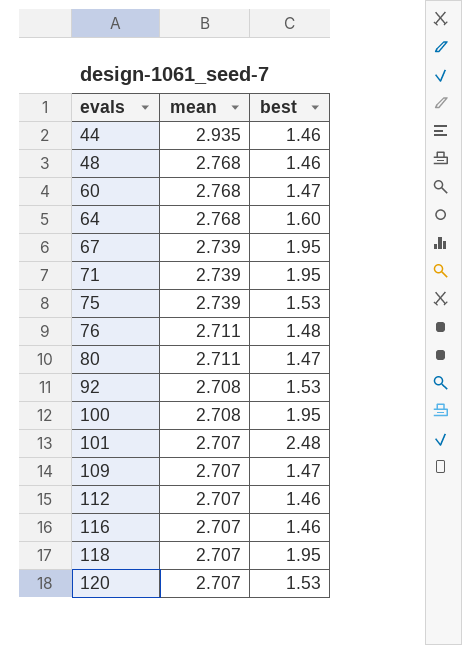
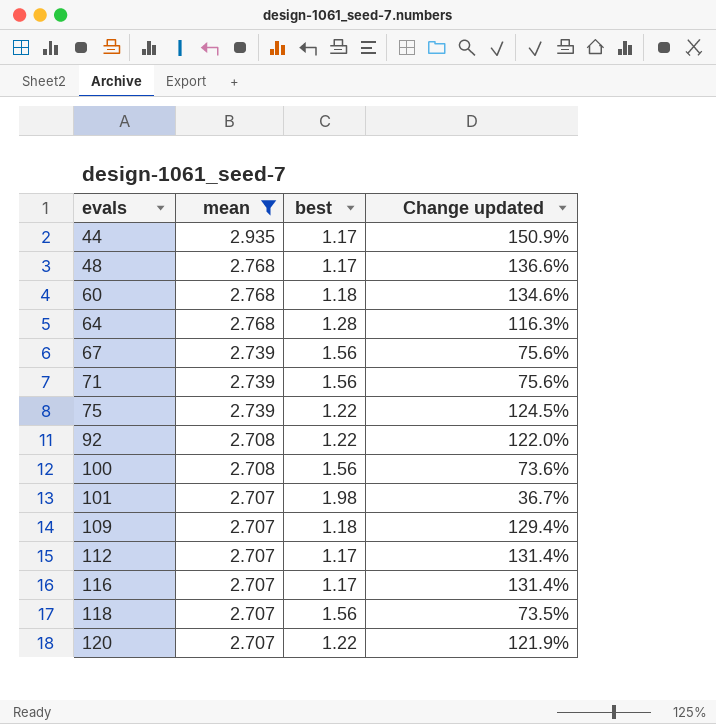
filter: none -> mean != 2.711
column Change updated | formula: none -> ([mean] - [best]) / [best]
44 | best: 1.46 -> 1.17
48 | best: 1.46 -> 1.17
60 | best: 1.47 -> 1.18
64 | best: 1.60 -> 1.28
67 | best: 1.95 -> 1.56
71 | best: 1.95 -> 1.56
75 | best: 1.53 -> 1.22
92 | best: 1.53 -> 1.22
100 | best: 1.95 -> 1.56
101 | best: 2.48 -> 1.98
109 | best: 1.47 -> 1.18
112 | best: 1.46 -> 1.17
116 | best: 1.46 -> 1.17
118 | best: 1.95 -> 1.56
120 | best: 1.53 -> 1.22

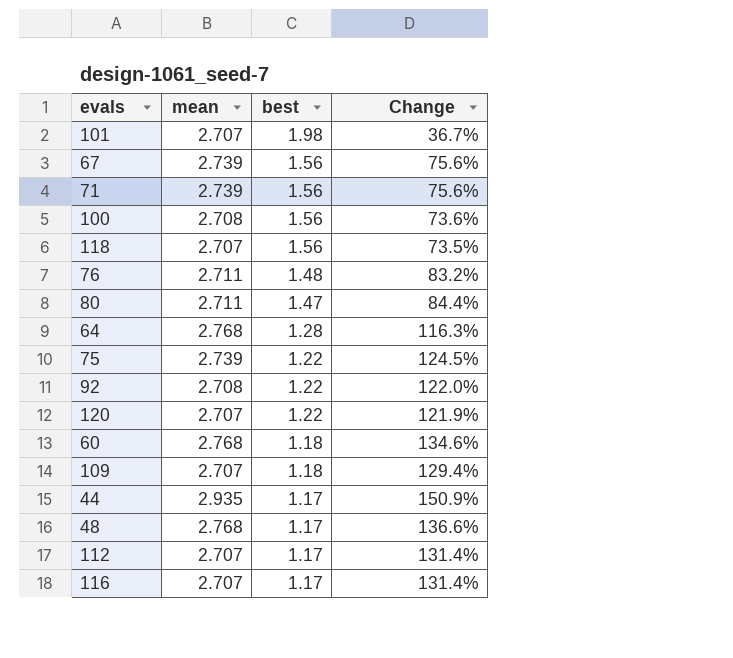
filter: mean != 2.711 -> none
row order: evals ascending -> best descending
column name: Change updated -> Change

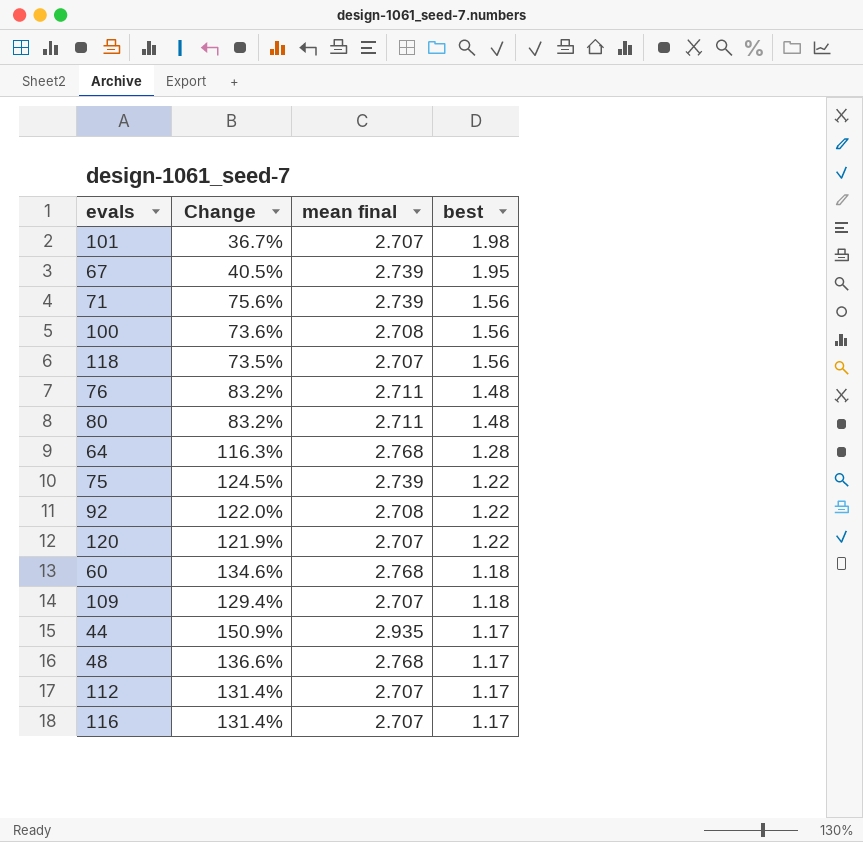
column Change | position: 4 -> 2
column name: mean -> mean final
67 | Change: 75.6% -> 40.5%
67 | best: 1.56 -> 1.95
80 | Change: 84.4% -> 83.2%
80 | best: 1.47 -> 1.48

